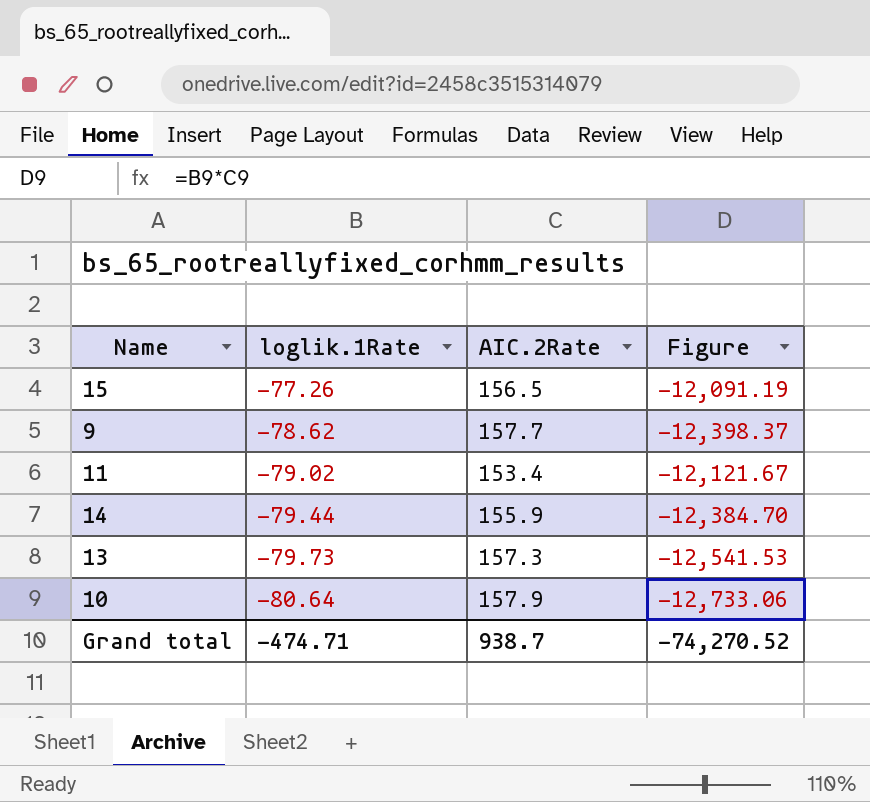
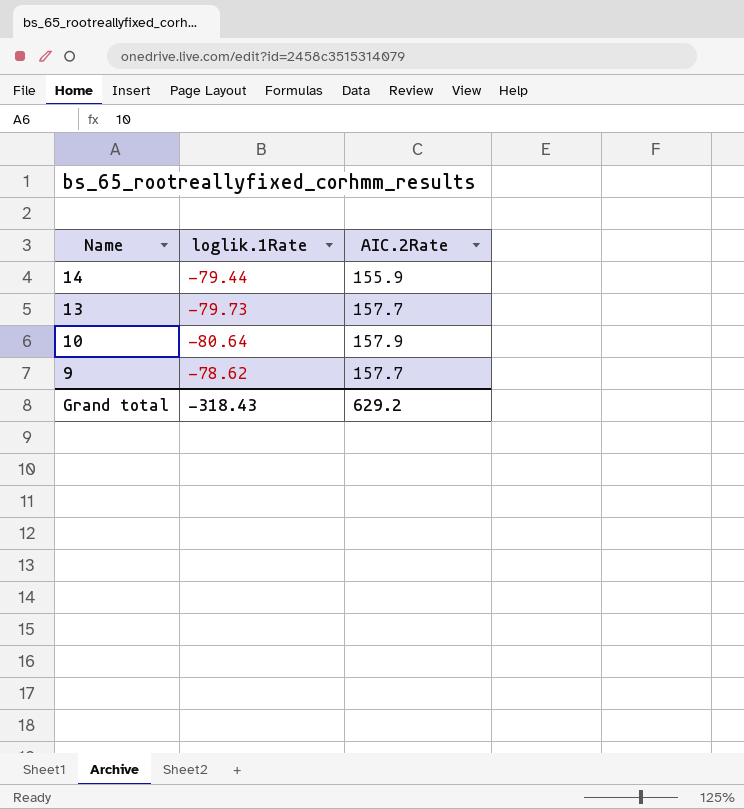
row order: loglik.1Rate descending -> Name descending
column Figure | formula: [loglik.1Rate] * [AIC.2Rate] -> none
row 15: -77.26 | 156.5 | -12,091.19 -> none
row 11: -79.02 | 153.4 | -12,121.67 -> none
13 | AIC.2Rate: 157.3 -> 157.7
Grand total | loglik.1Rate: -474.71 -> -318.43
Grand total | AIC.2Rate: 938.7 -> 629.2

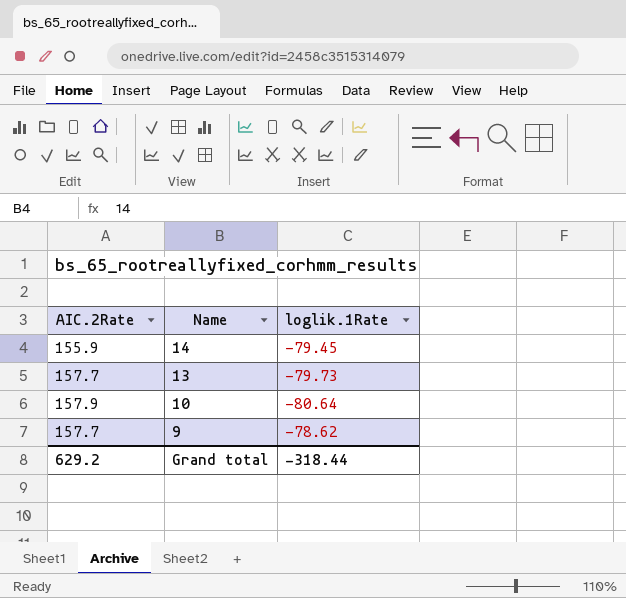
column AIC.2Rate | position: 3 -> 1
14 | loglik.1Rate: -79.44 -> -79.45
Grand total | loglik.1Rate: -318.43 -> -318.44

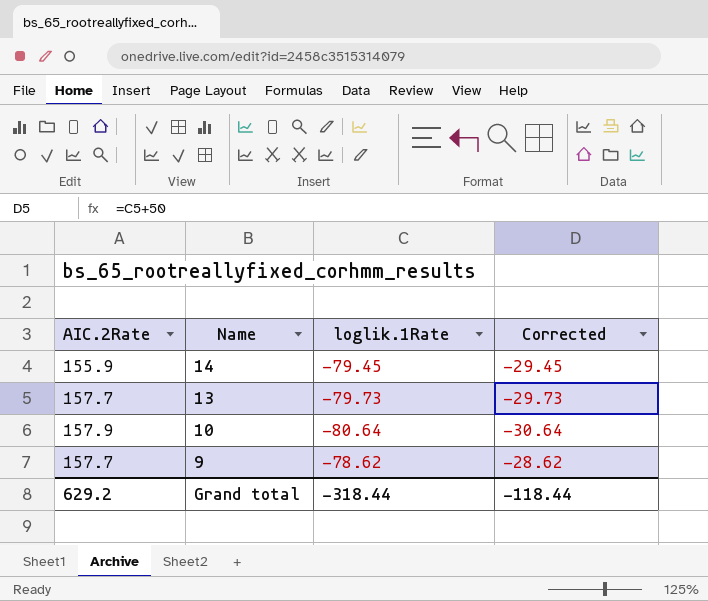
column Corrected | formula: none -> [loglik.1Rate] + 50

